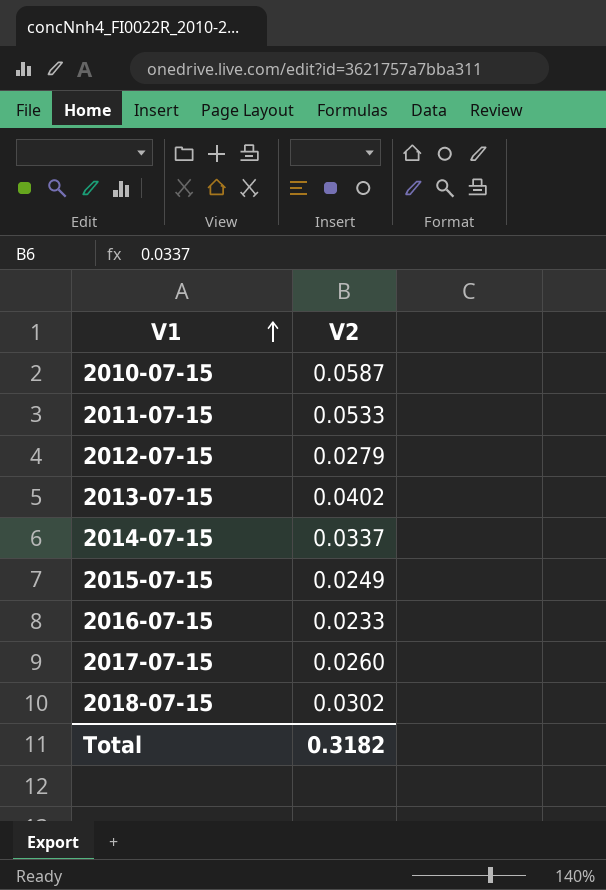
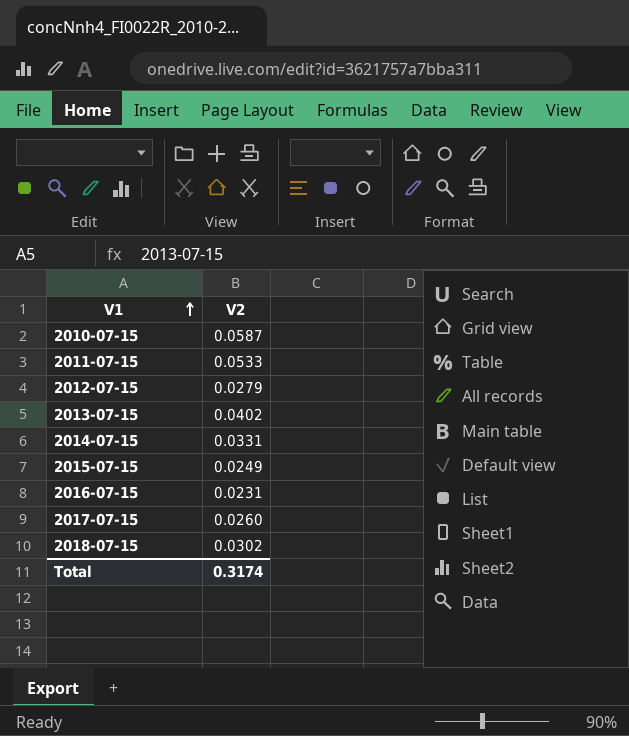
2014-07-15 | V2: 0.0337 -> 0.0331
2016-07-15 | V2: 0.0233 -> 0.0231
Total | V2: 0.3182 -> 0.3174

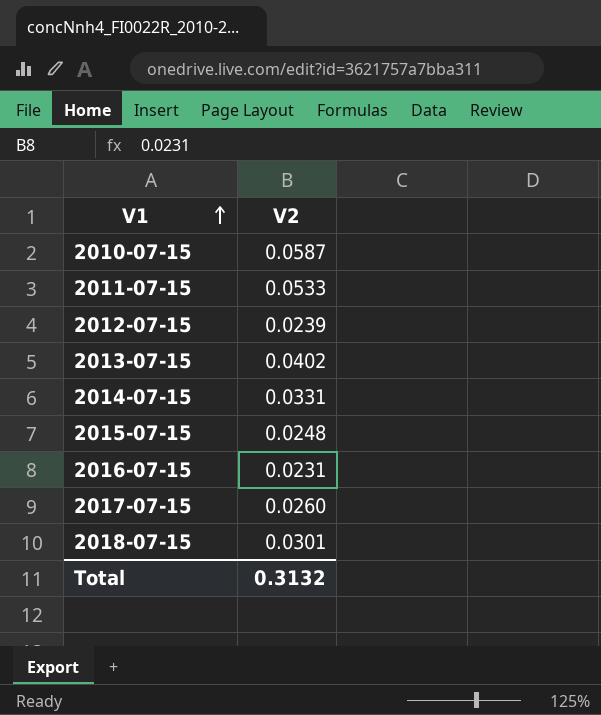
2012-07-15 | V2: 0.0279 -> 0.0239
2015-07-15 | V2: 0.0249 -> 0.0248
2018-07-15 | V2: 0.0302 -> 0.0301
Total | V2: 0.3174 -> 0.3132

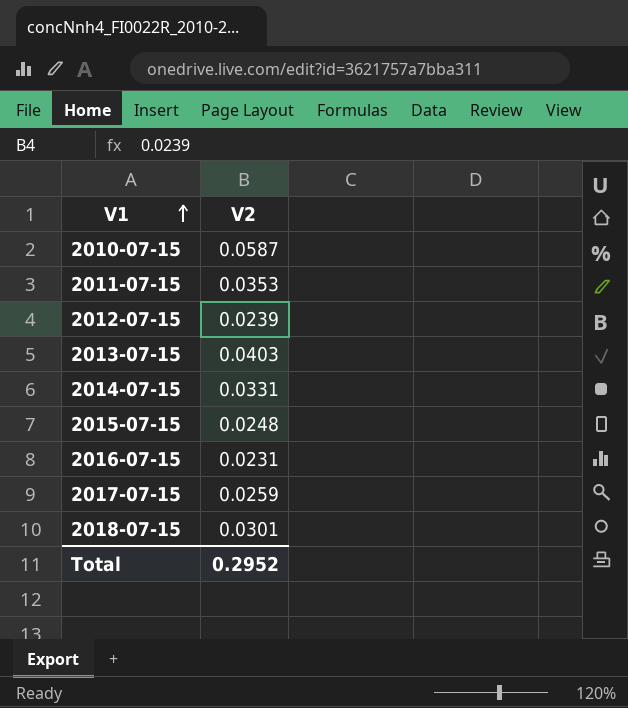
2011-07-15 | V2: 0.0533 -> 0.0353
2013-07-15 | V2: 0.0402 -> 0.0403
2017-07-15 | V2: 0.0260 -> 0.0259
Total | V2: 0.3132 -> 0.2952

